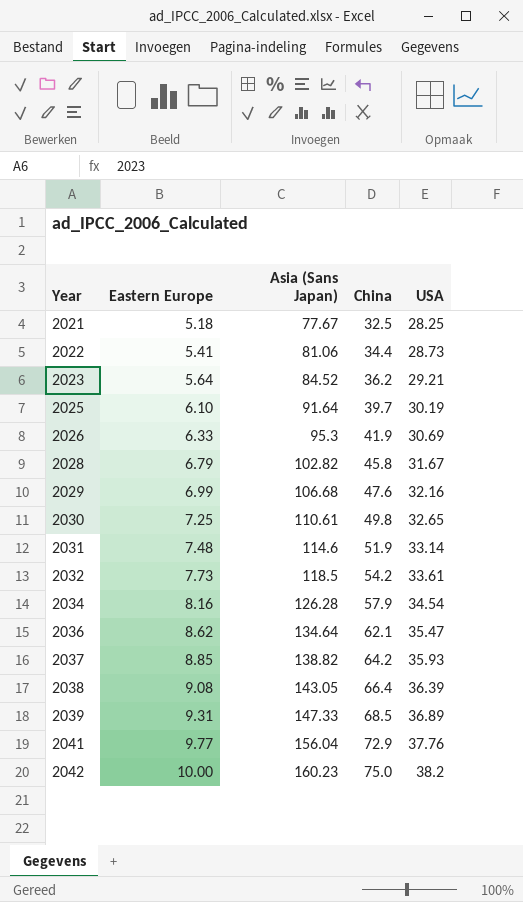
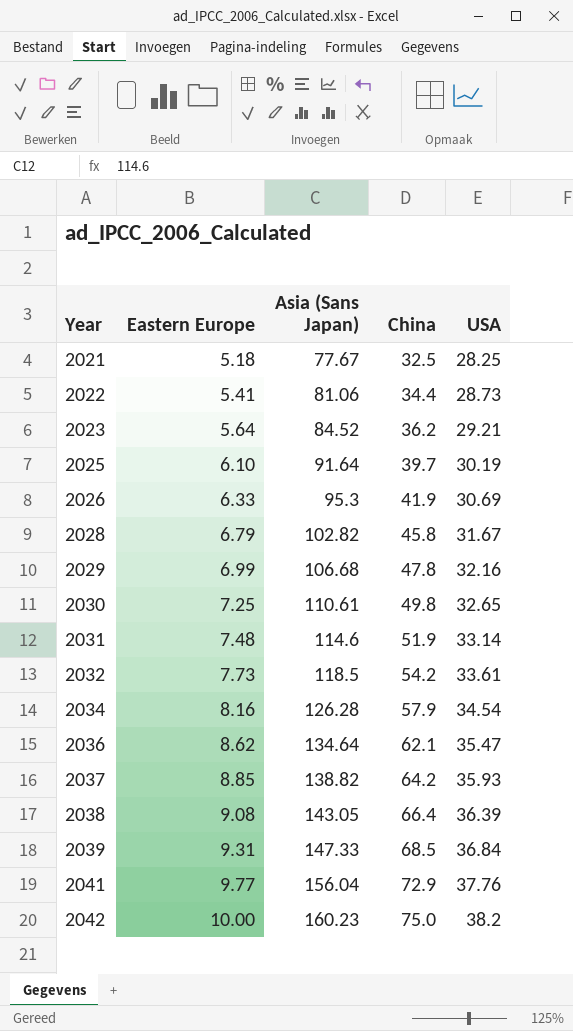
2029 | China: 47.6 -> 47.8
2039 | USA: 36.89 -> 36.84

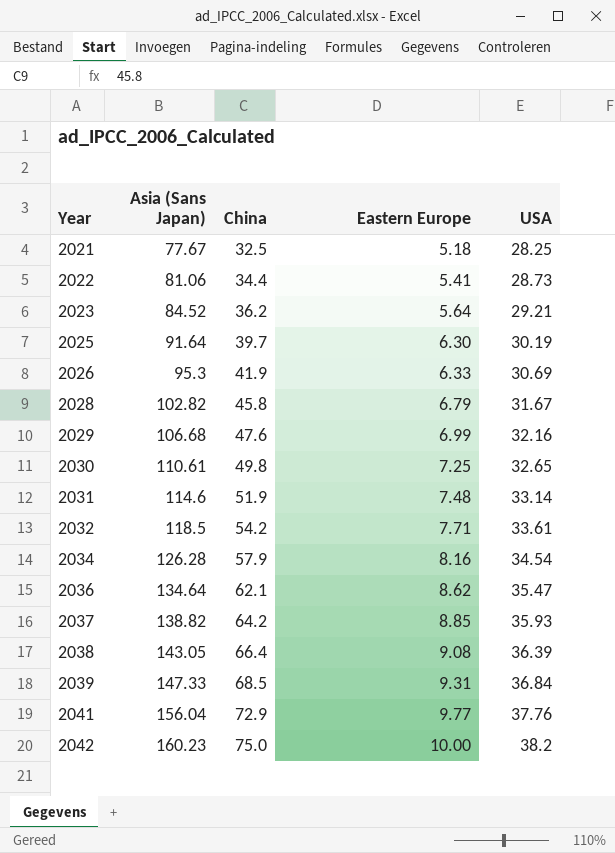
column Eastern Europe | position: 2 -> 4
2025 | Eastern Europe: 6.10 -> 6.30
2029 | China: 47.8 -> 47.6
2032 | Eastern Europe: 7.73 -> 7.71

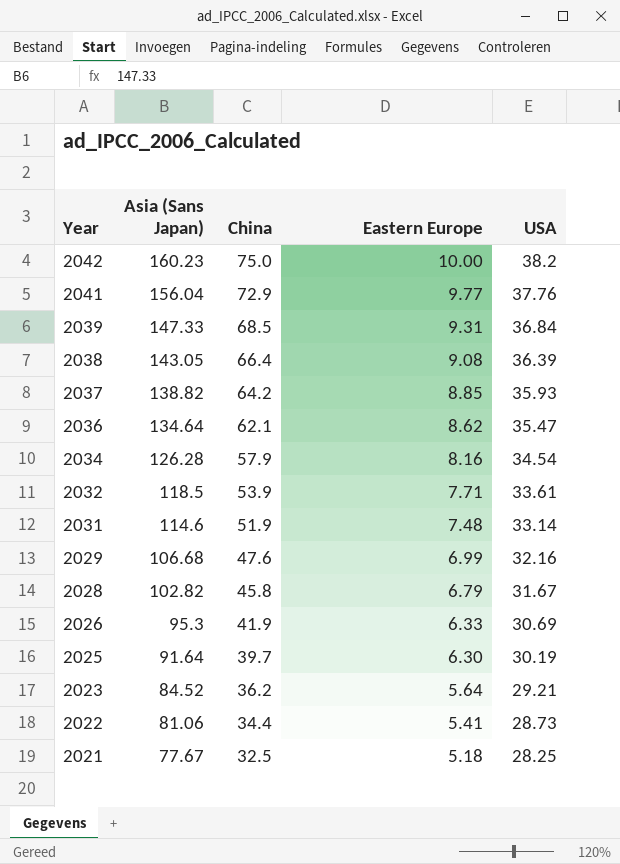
row order: Year ascending -> Year descending
row 2030: 110.61 | 49.8 | 7.25 | 32.65 -> none
2032 | China: 54.2 -> 53.9

